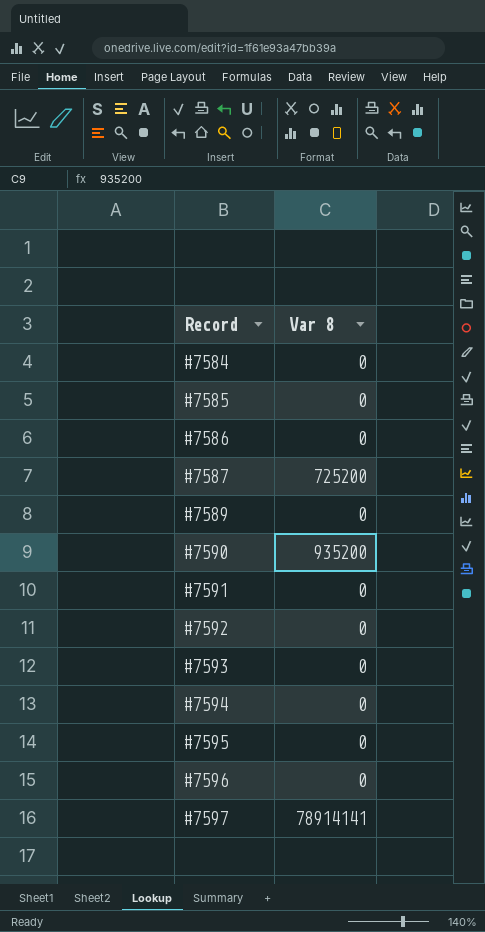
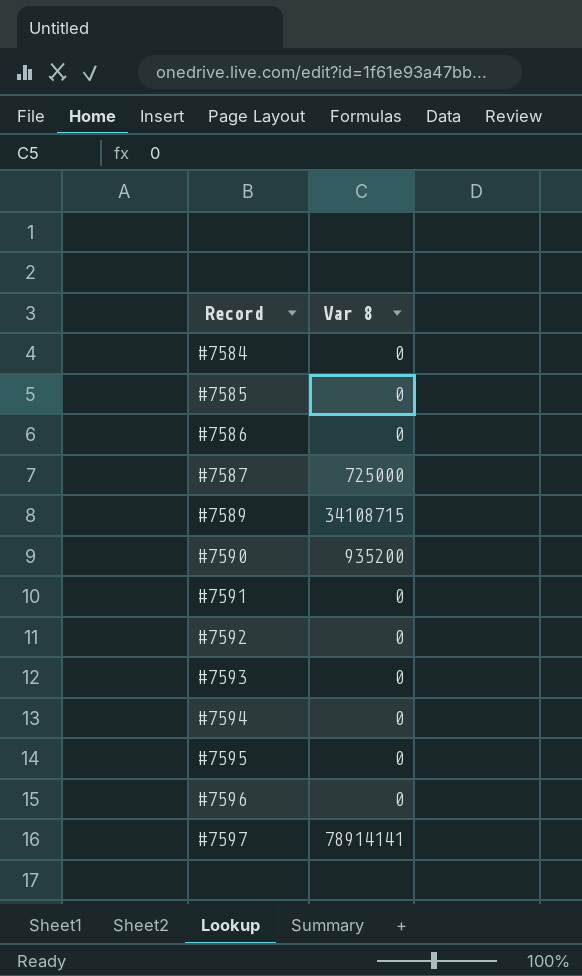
#7587 | Var 8: 725200 -> 725000
#7589 | Var 8: 0 -> 34108715

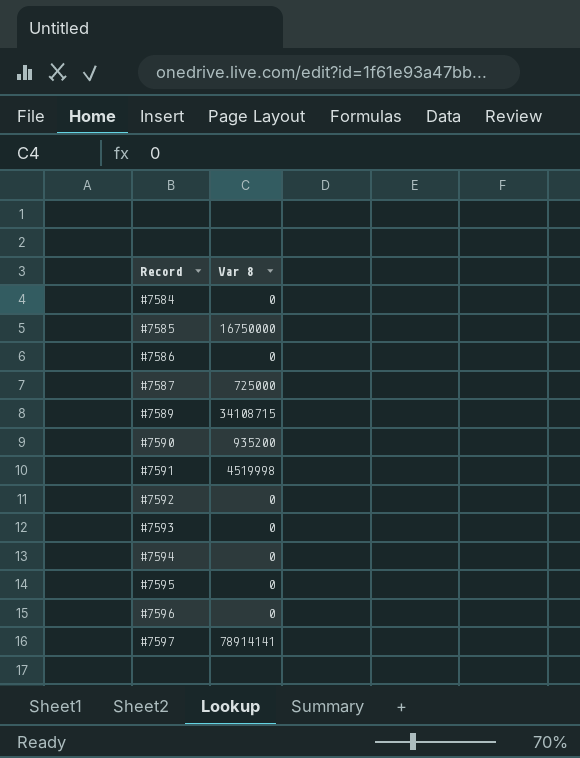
#7585 | Var 8: 0 -> 16750000
#7591 | Var 8: 0 -> 4519998

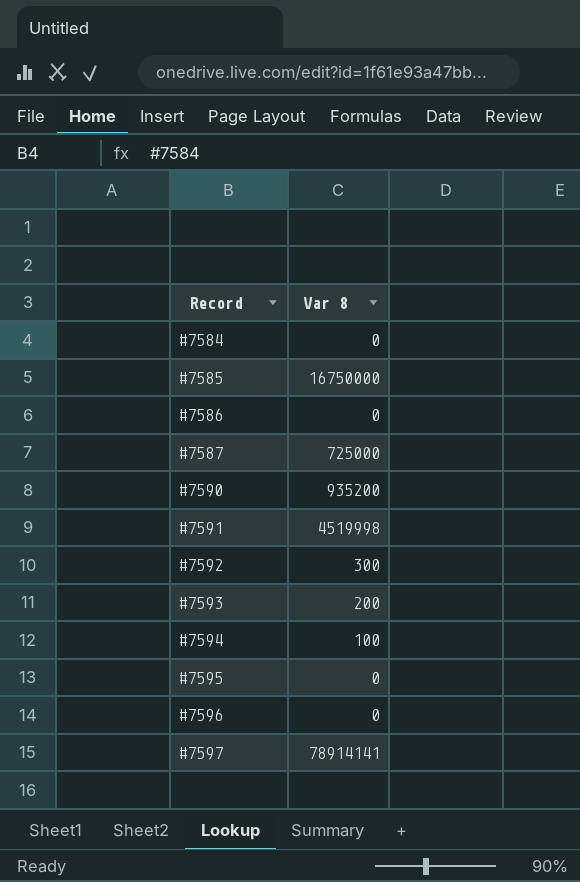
row #7589: 34108715 -> none
#7592 | Var 8: 0 -> 300
#7593 | Var 8: 0 -> 200
#7594 | Var 8: 0 -> 100

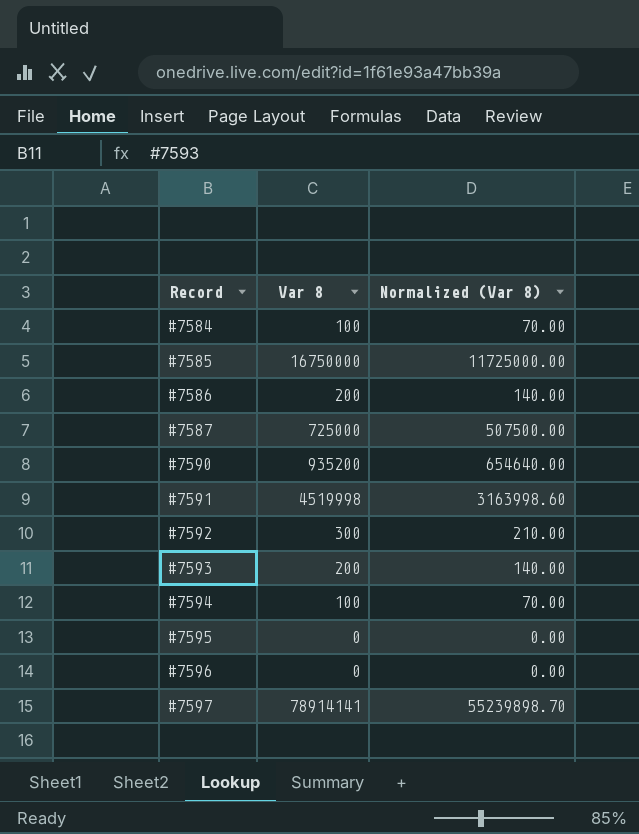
column Normalized (Var 8) | formula: none -> [Var 8] * 0.7
#7584 | Var 8: 0 -> 100
#7586 | Var 8: 0 -> 200

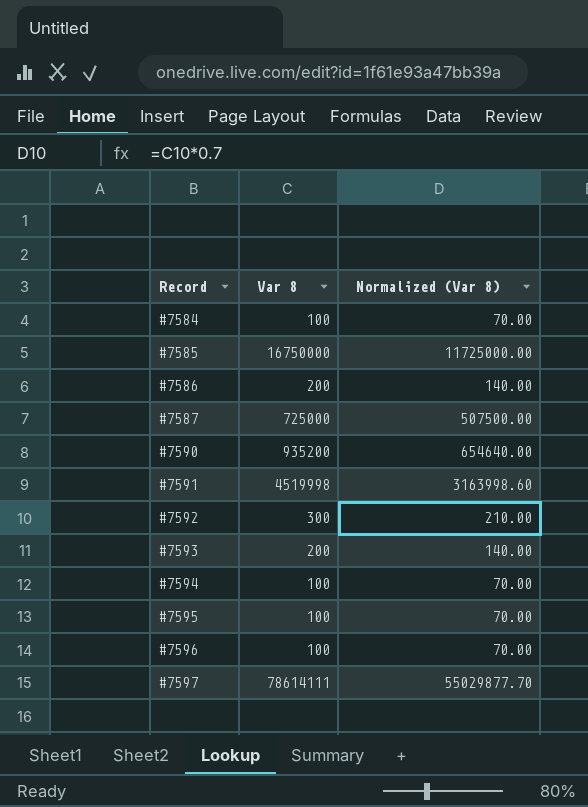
#7595 | Var 8: 0 -> 100
#7595 | Normalized (Var 8): 0.00 -> 70.00
#7596 | Var 8: 0 -> 100
#7596 | Normalized (Var 8): 0.00 -> 70.00
#7597 | Var 8: 78914141 -> 78614111
#7597 | Normalized (Var 8): 55239898.70 -> 55029877.70

